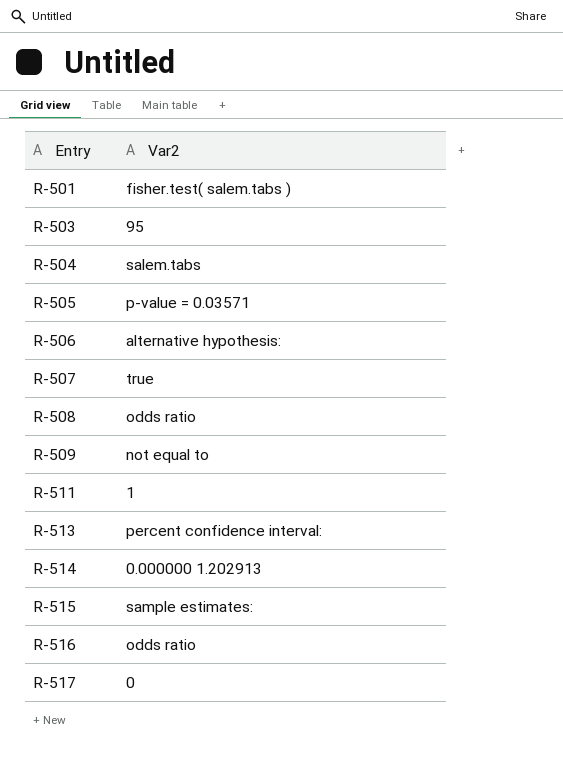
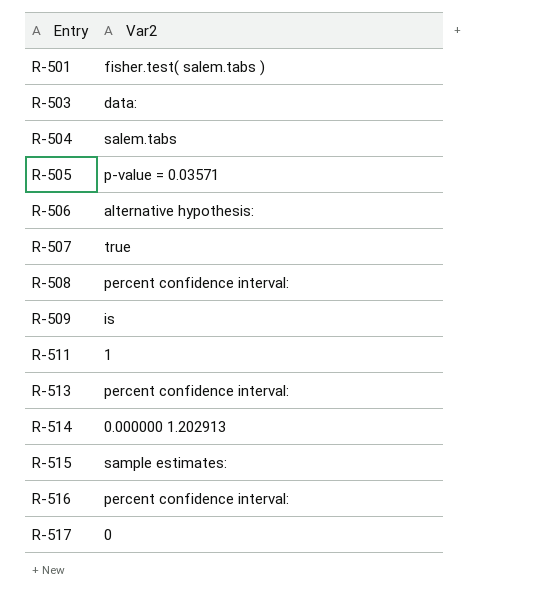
R-503 | Var2: 95 -> data:
R-508 | Var2: odds ratio -> percent confidence interval:
R-509 | Var2: not equal to -> is
R-516 | Var2: odds ratio -> percent confidence interval:

